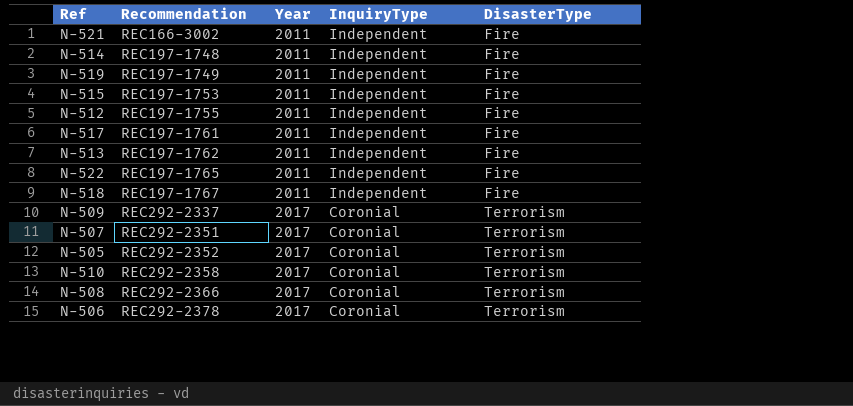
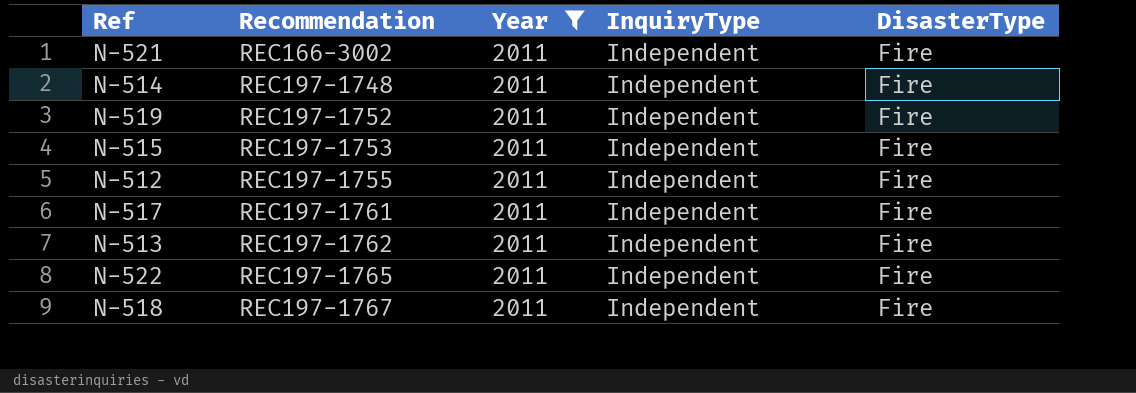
filter: none -> Year = 2011
N-519 | Recommendation: REC197-1749 -> REC197-1752

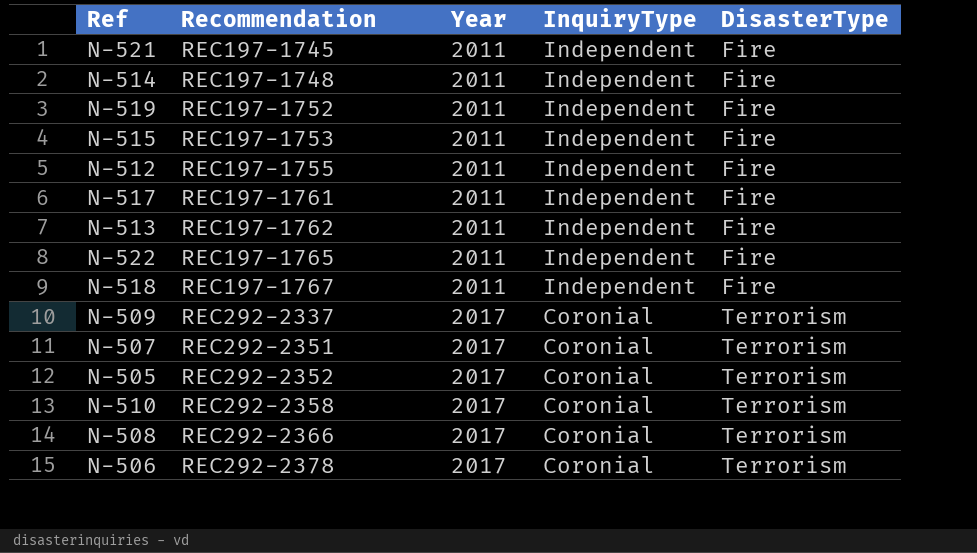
filter: Year = 2011 -> none
N-521 | Recommendation: REC166-3002 -> REC197-1745

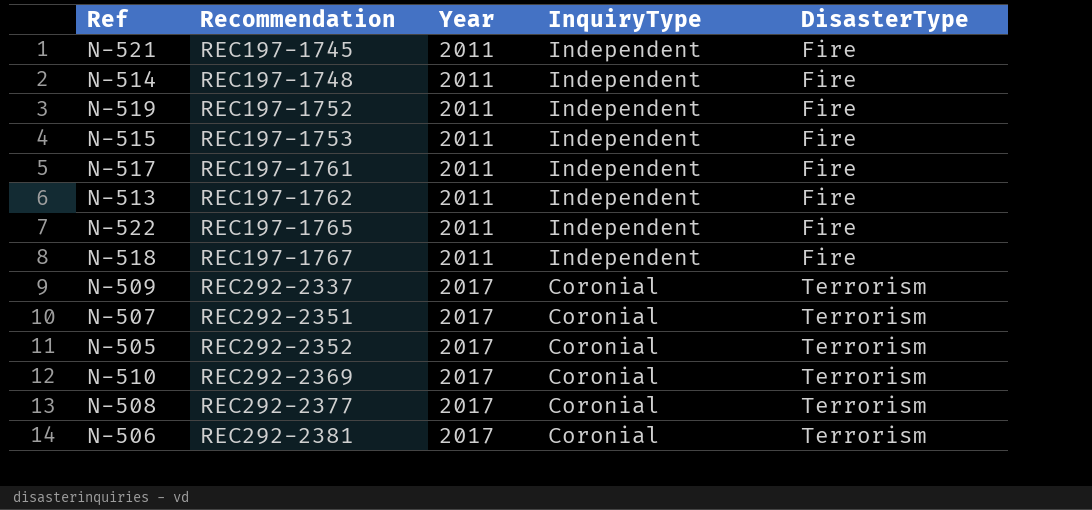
row N-512: REC197-1755 | 2011 | Independent | Fire -> none
N-510 | Recommendation: REC292-2358 -> REC292-2369
N-508 | Recommendation: REC292-2366 -> REC292-2377
N-506 | Recommendation: REC292-2378 -> REC292-2381

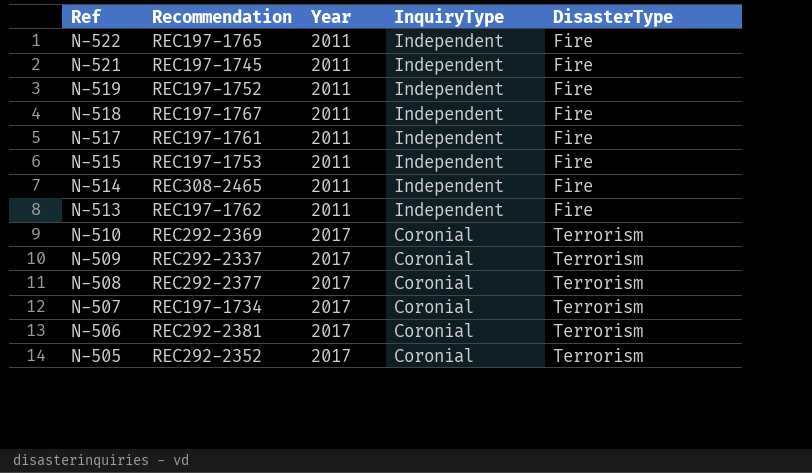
row order: Recommendation ascending -> Ref descending
N-514 | Recommendation: REC197-1748 -> REC308-2465
N-507 | Recommendation: REC292-2351 -> REC197-1734

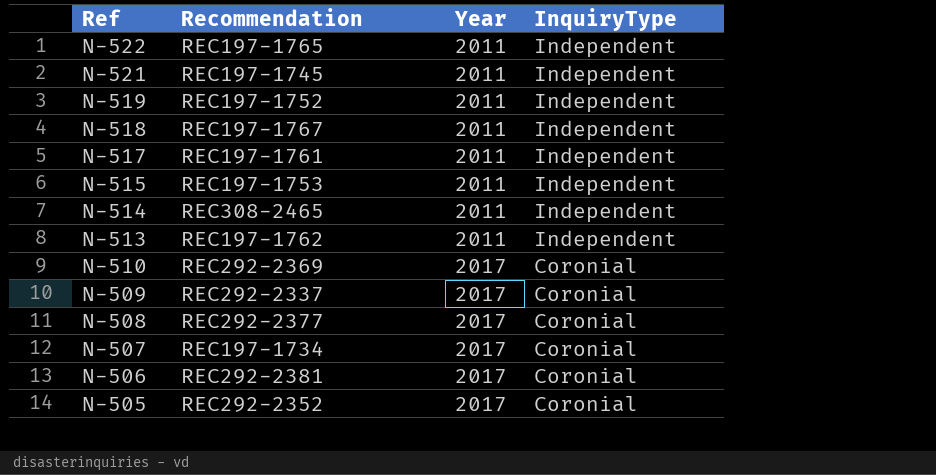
column DisasterType | position: 5 -> none

